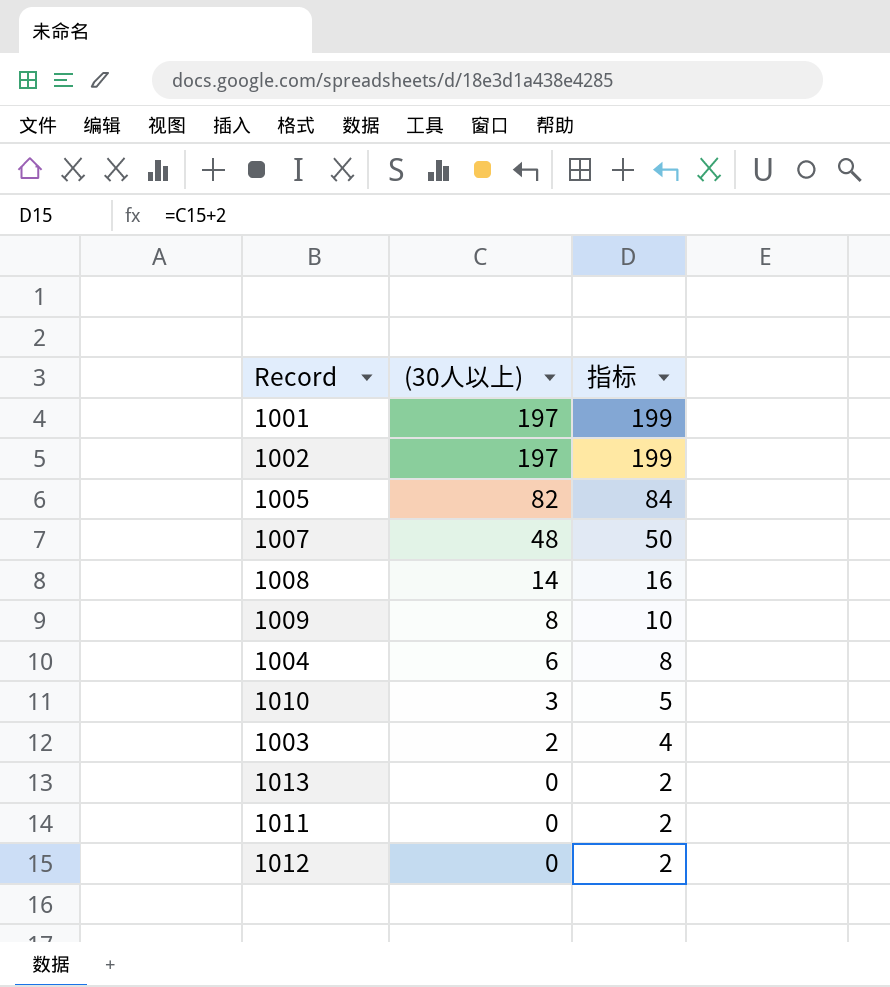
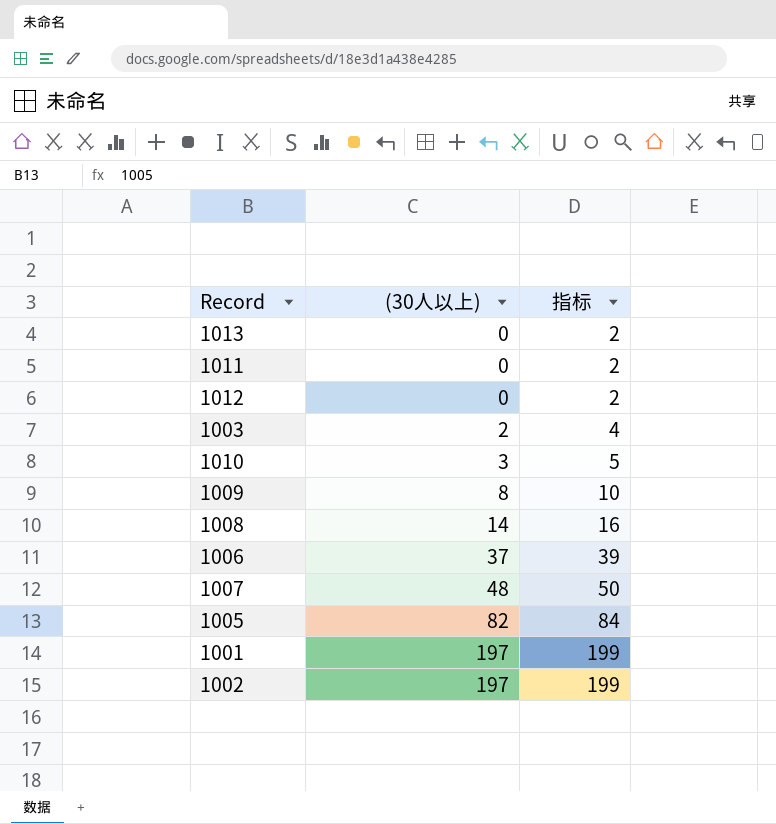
row order: (30人以上) descending -> (30人以上) ascending
row 1004: 6 | 8 -> none
row 1006: none -> 37 | 39

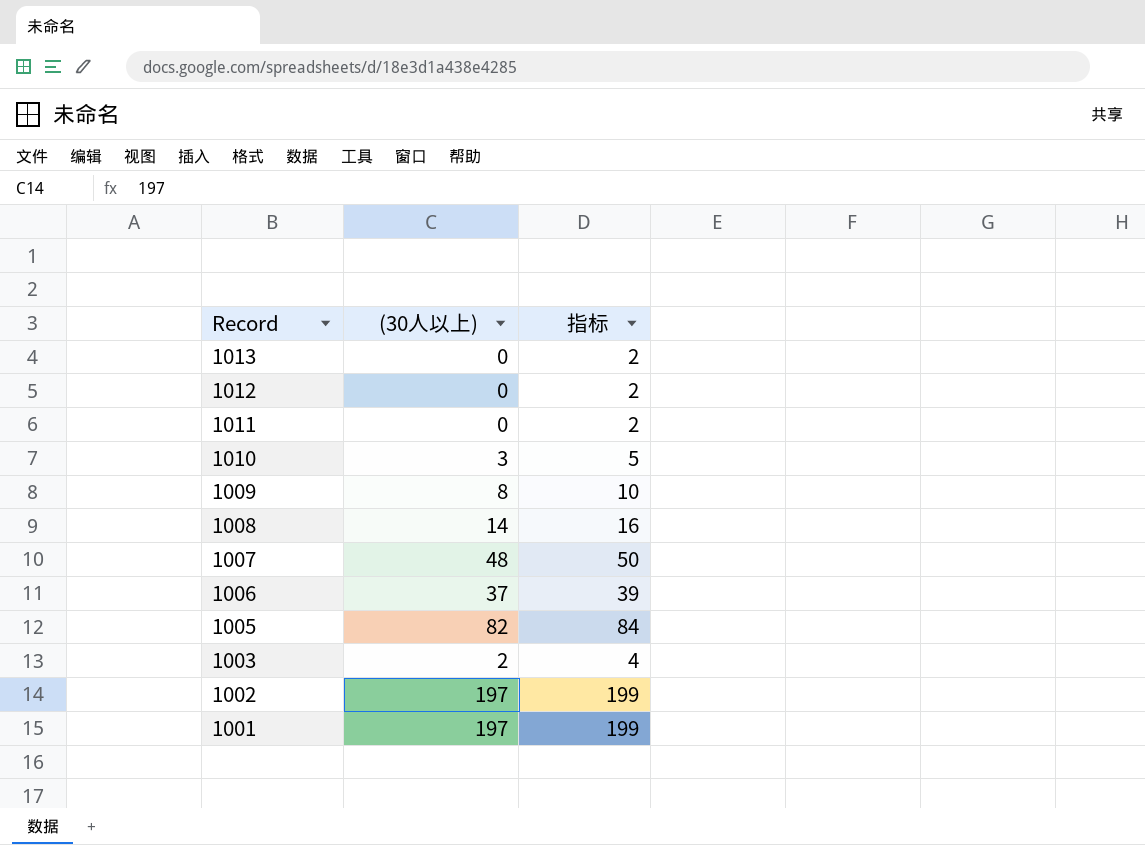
row order: (30人以上) ascending -> Record descending

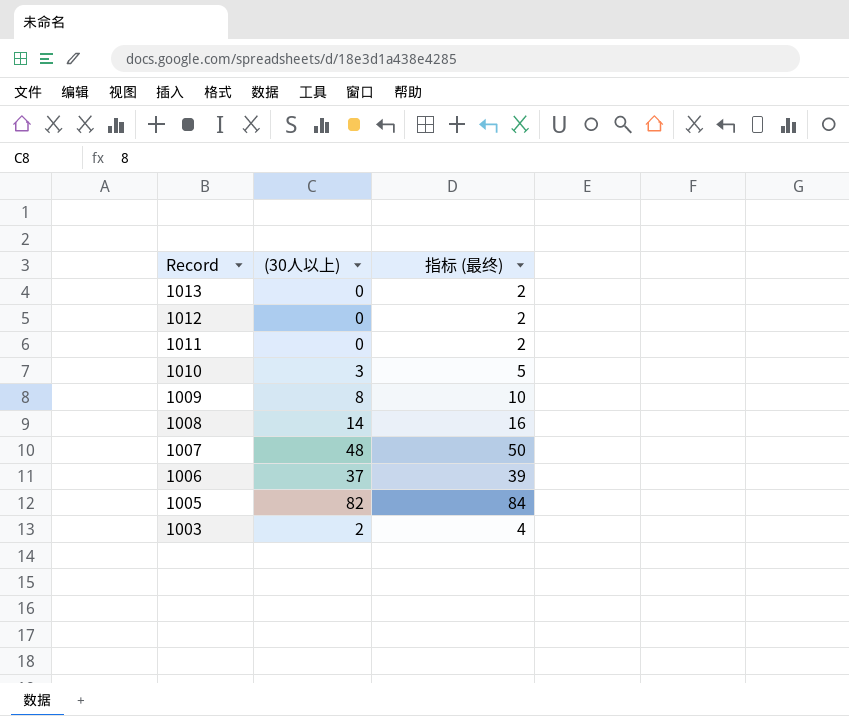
column name: 指标 -> 指标 (最终)
row 1002: 197 | 199 -> none
row 1001: 197 | 199 -> none

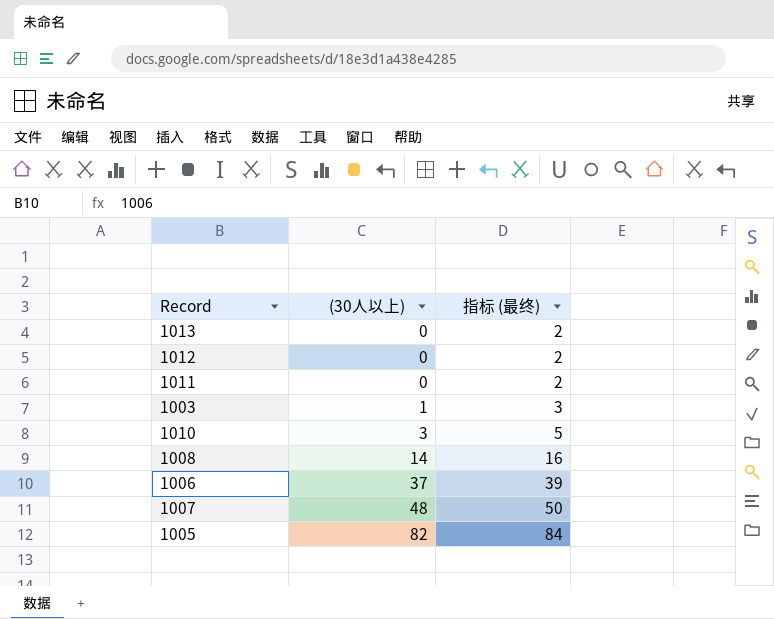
row order: Record descending -> (30人以上) ascending
row 1009: 8 | 10 -> none
1003 | (30人以上): 2 -> 1
1003 | 指标 (最终): 4 -> 3

